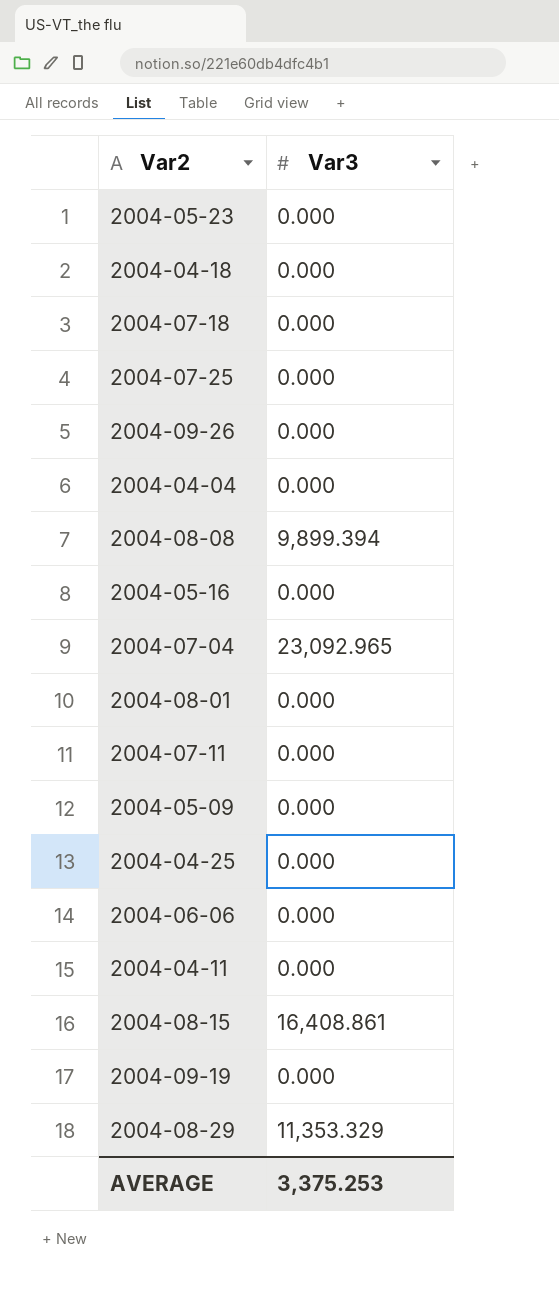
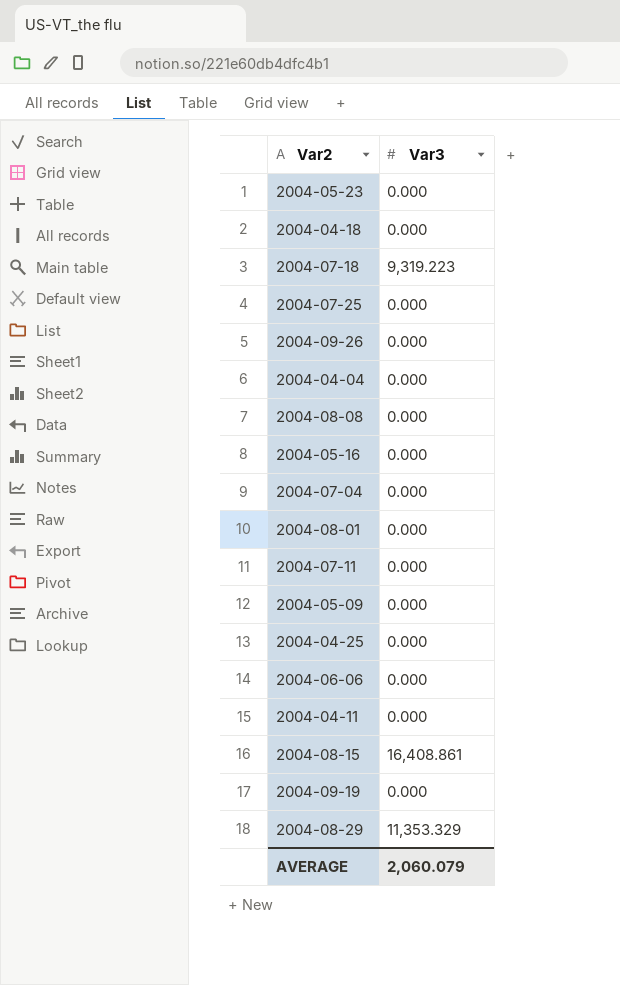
2004-07-18 | Var3: 0.000 -> 9,319.223
2004-08-08 | Var3: 9,899.394 -> 0.000
2004-07-04 | Var3: 23,092.965 -> 0.000
AVERAGE | Var3: 3,375.253 -> 2,060.079

